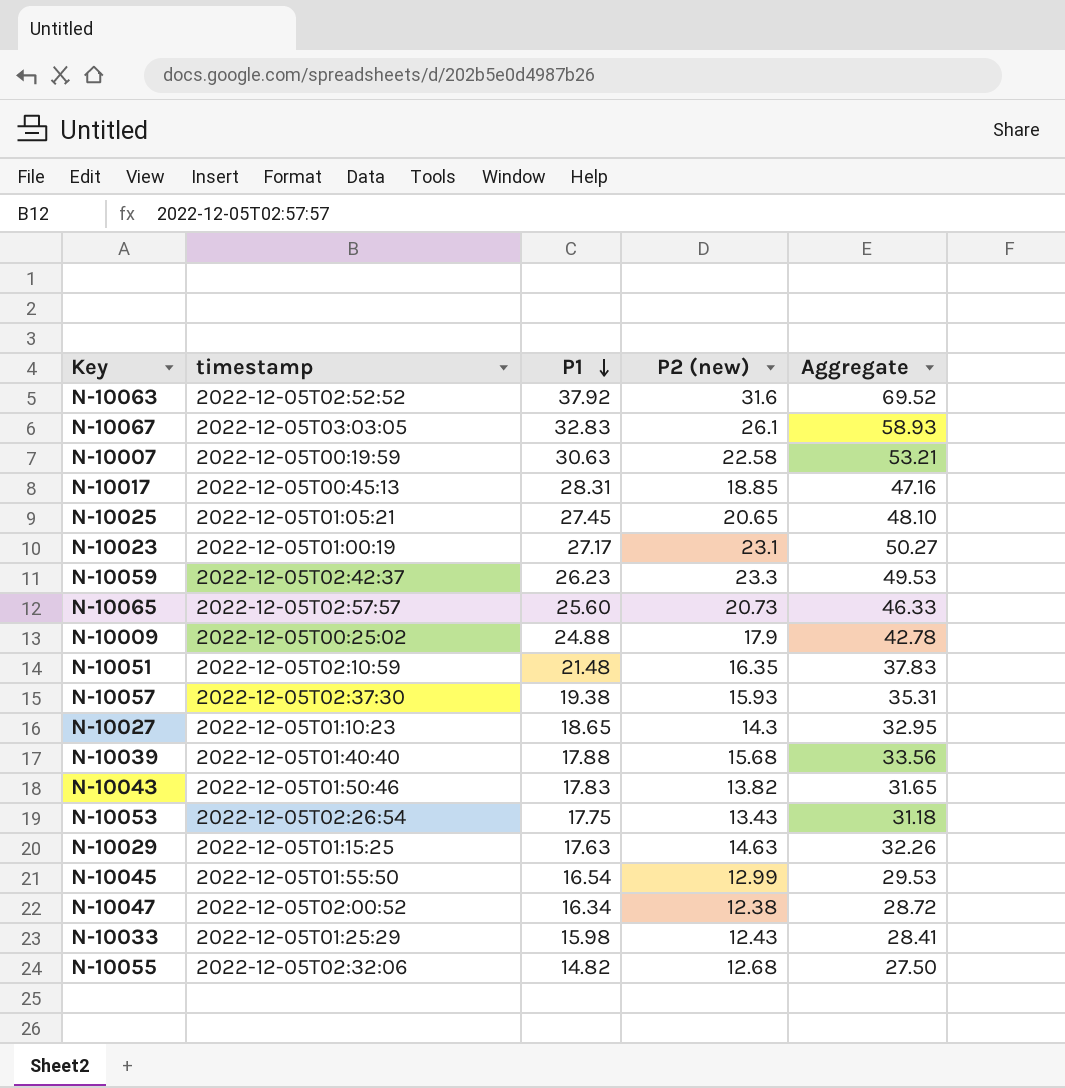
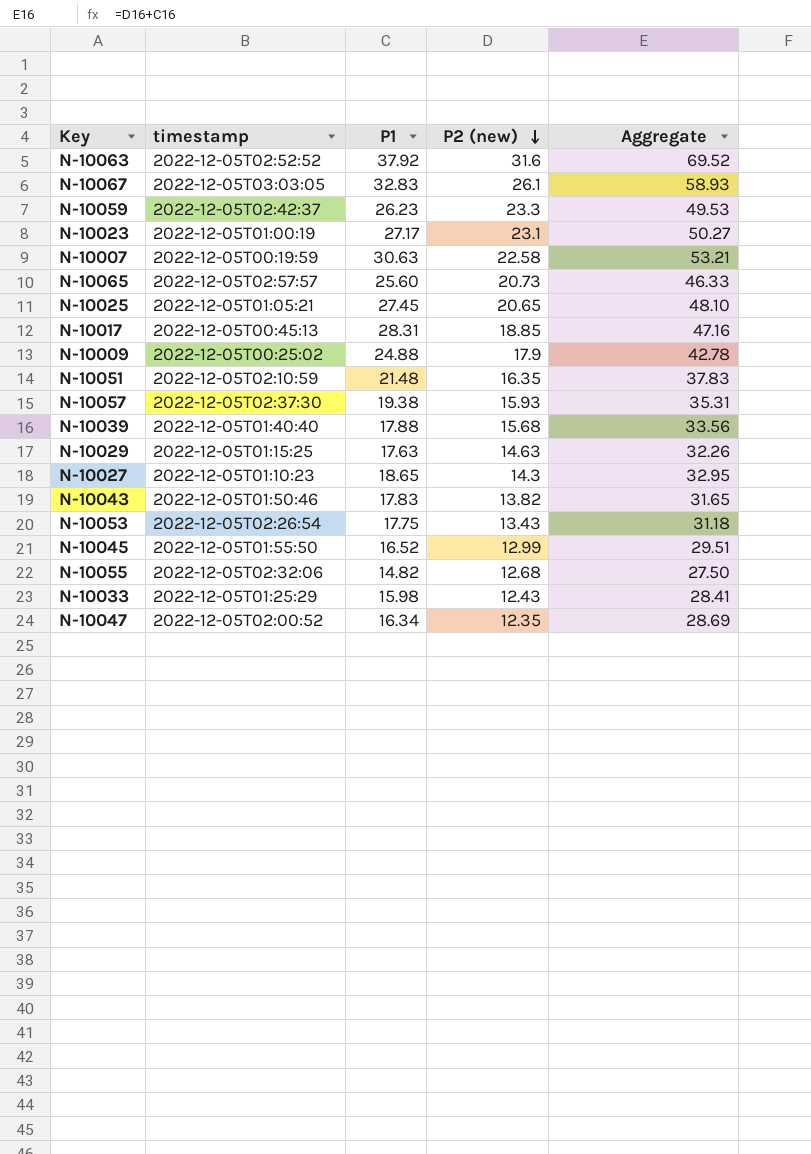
row order: P1 descending -> P2 (new) descending
N-10045 | P1: 16.54 -> 16.52
N-10045 | Aggregate: 29.53 -> 29.51
N-10047 | P2 (new): 12.38 -> 12.35
N-10047 | Aggregate: 28.72 -> 28.69

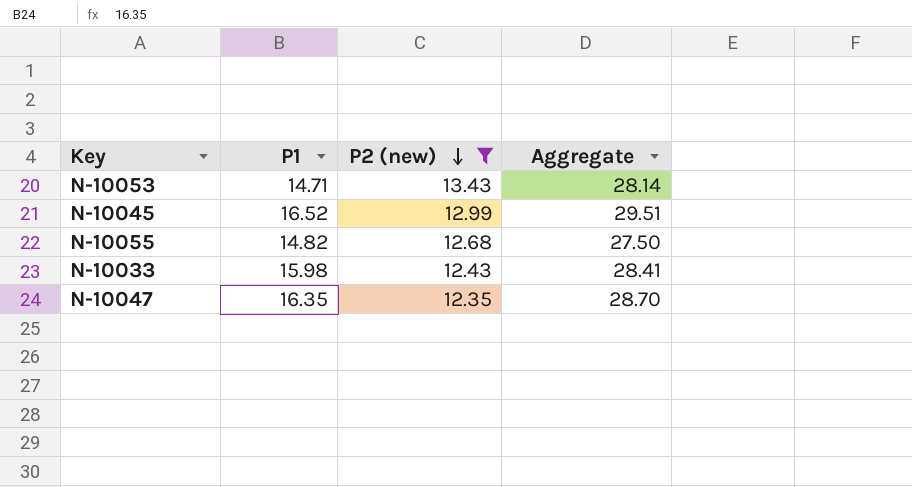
filter: none -> P2 (new) <= 13.43
column timestamp | position: 2 -> none
N-10053 | P1: 17.75 -> 14.71
N-10053 | Aggregate: 31.18 -> 28.14
N-10047 | P1: 16.34 -> 16.35
N-10047 | Aggregate: 28.69 -> 28.70

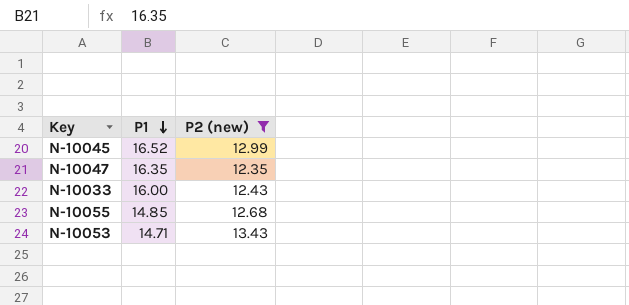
row order: P2 (new) descending -> P1 descending
column Aggregate | formula: [P1] + [P2 (new)] -> none
N-10033 | P1: 15.98 -> 16.00
N-10055 | P1: 14.82 -> 14.85

